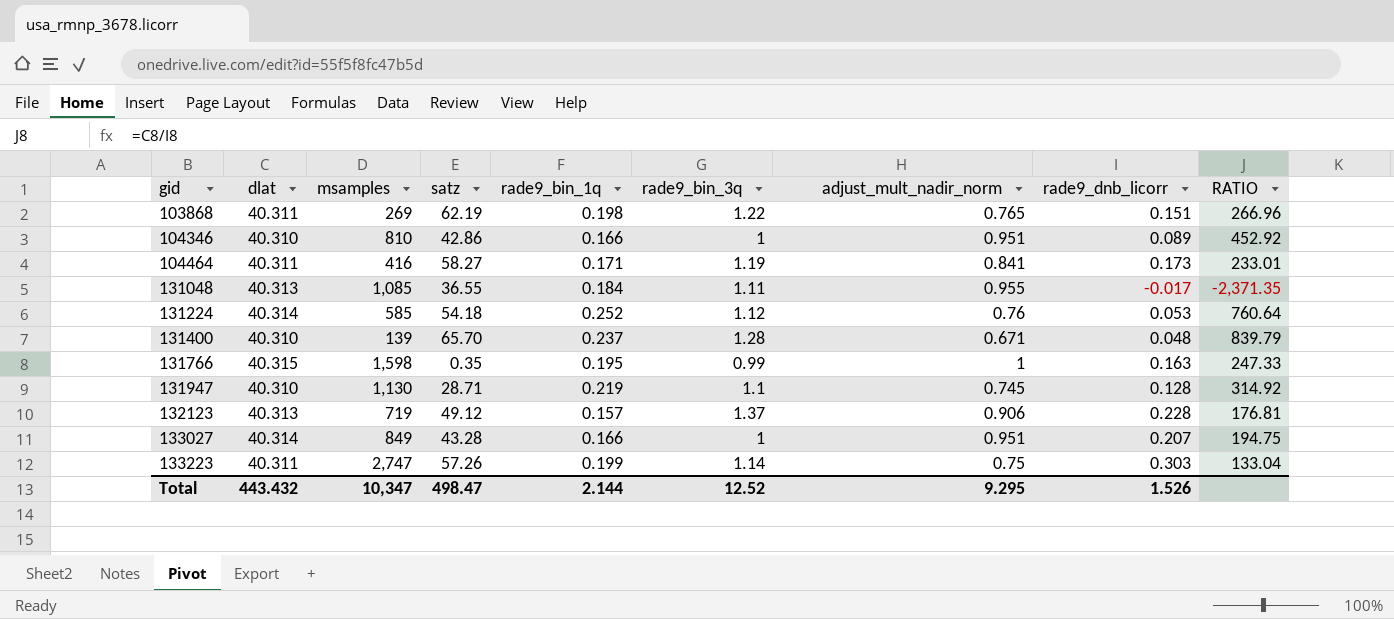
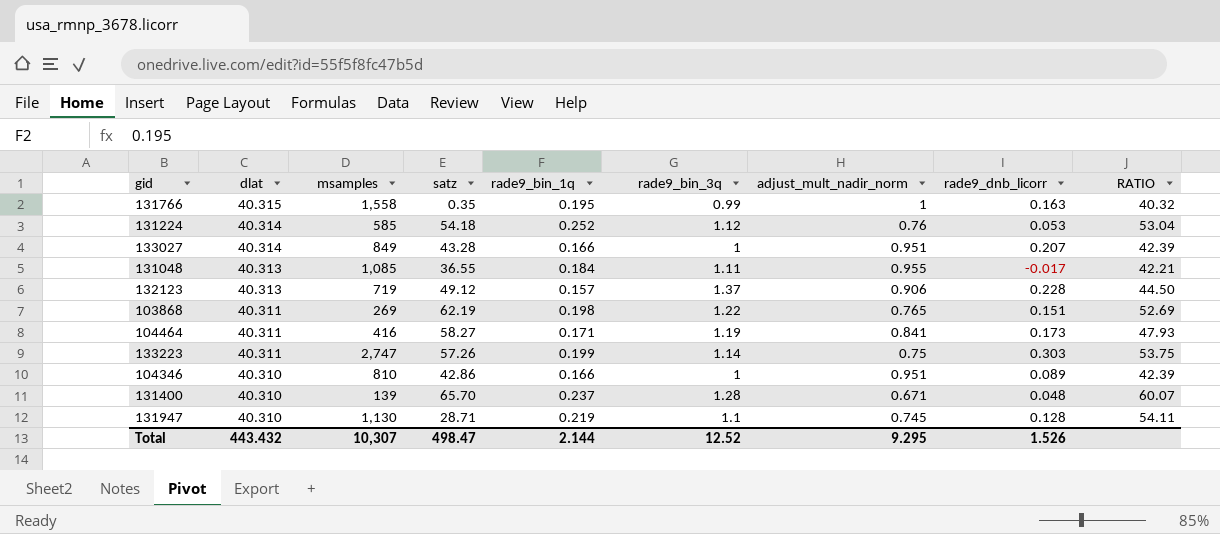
row order: gid ascending -> dlat descending
column RATIO | formula: [dlat] / [rade9_dnb_licorr] -> [dlat] / [adjust_mult_nadir_norm]
131766 | msamples: 1,598 -> 1,558
Total | msamples: 10,347 -> 10,307

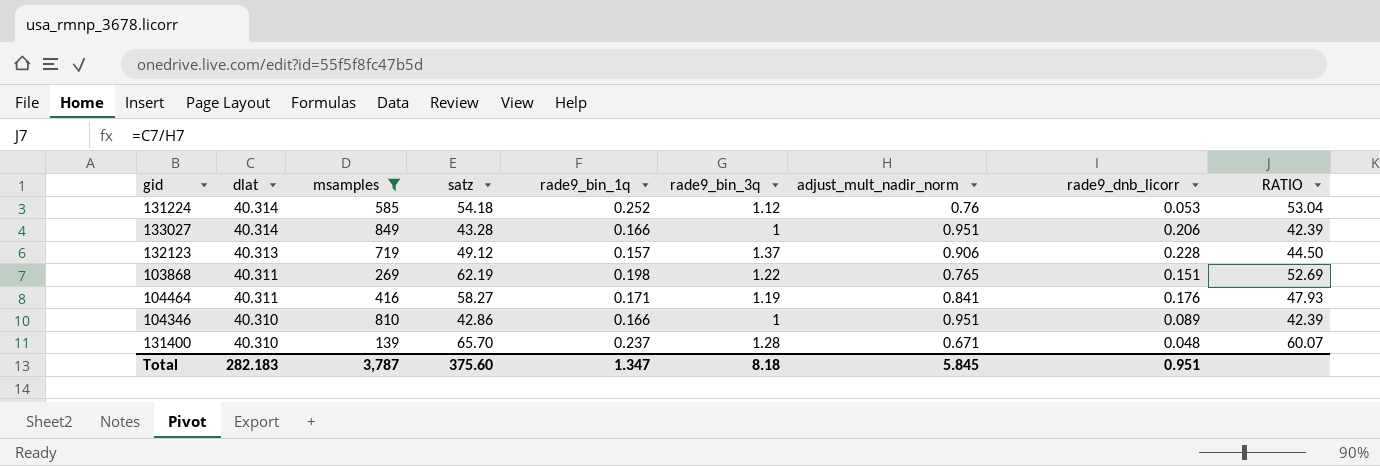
filter: none -> msamples <= 849
133027 | rade9_dnb_licorr: 0.207 -> 0.206
104464 | rade9_dnb_licorr: 0.173 -> 0.176
Total | dlat: 443.432 -> 282.183
Total | msamples: 10,307 -> 3,787
Total | satz: 498.47 -> 375.60
Total | rade9_bin_1q: 2.144 -> 1.347
Total | rade9_bin_3q: 12.52 -> 8.18
Total | adjust_mult_nadir_norm: 9.295 -> 5.845
Total | rade9_dnb_licorr: 1.526 -> 0.951

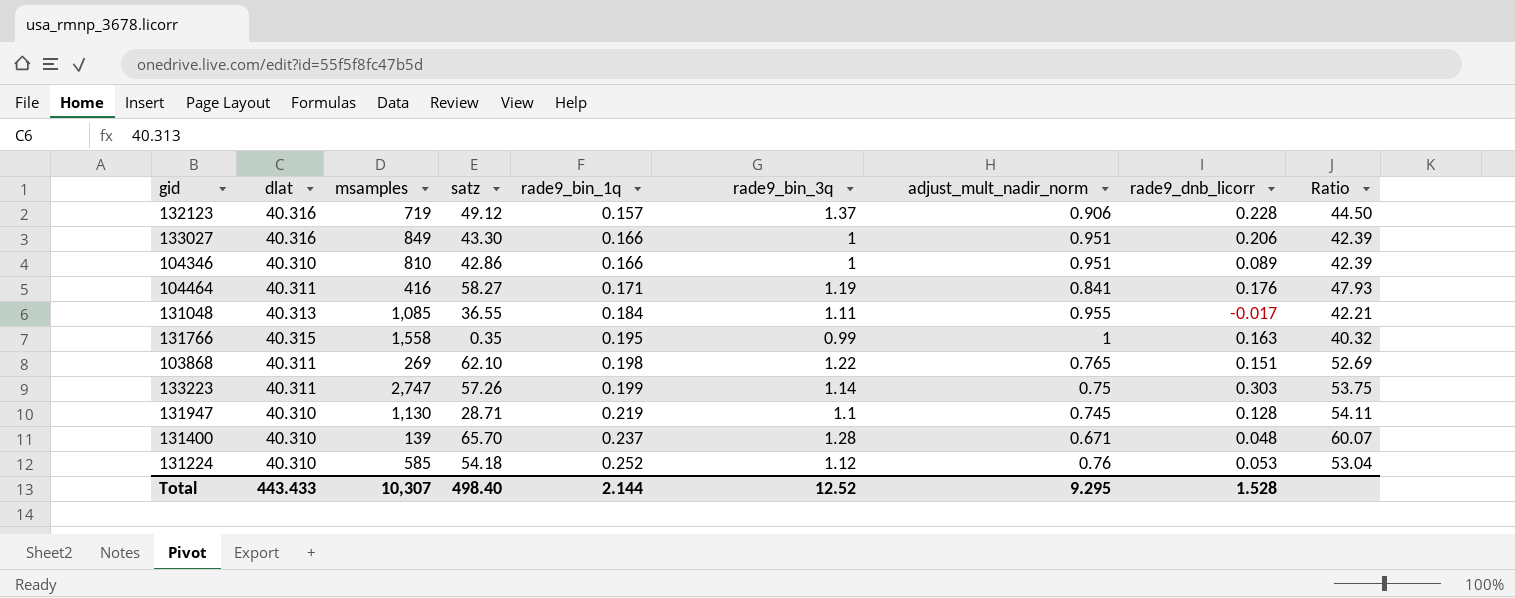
filter: msamples <= 849 -> none
row order: dlat descending -> rade9_bin_1q ascending
column name: RATIO -> Ratio
132123 | dlat: 40.313 -> 40.316
133027 | dlat: 40.314 -> 40.316
133027 | satz: 43.28 -> 43.30
103868 | satz: 62.19 -> 62.10
131224 | dlat: 40.314 -> 40.310
Total | dlat: 282.183 -> 443.433
Total | msamples: 3,787 -> 10,307
Total | satz: 375.60 -> 498.40
Total | rade9_bin_1q: 1.347 -> 2.144
Total | rade9_bin_3q: 8.18 -> 12.52
Total | adjust_mult_nadir_norm: 5.845 -> 9.295
Total | rade9_dnb_licorr: 0.951 -> 1.528

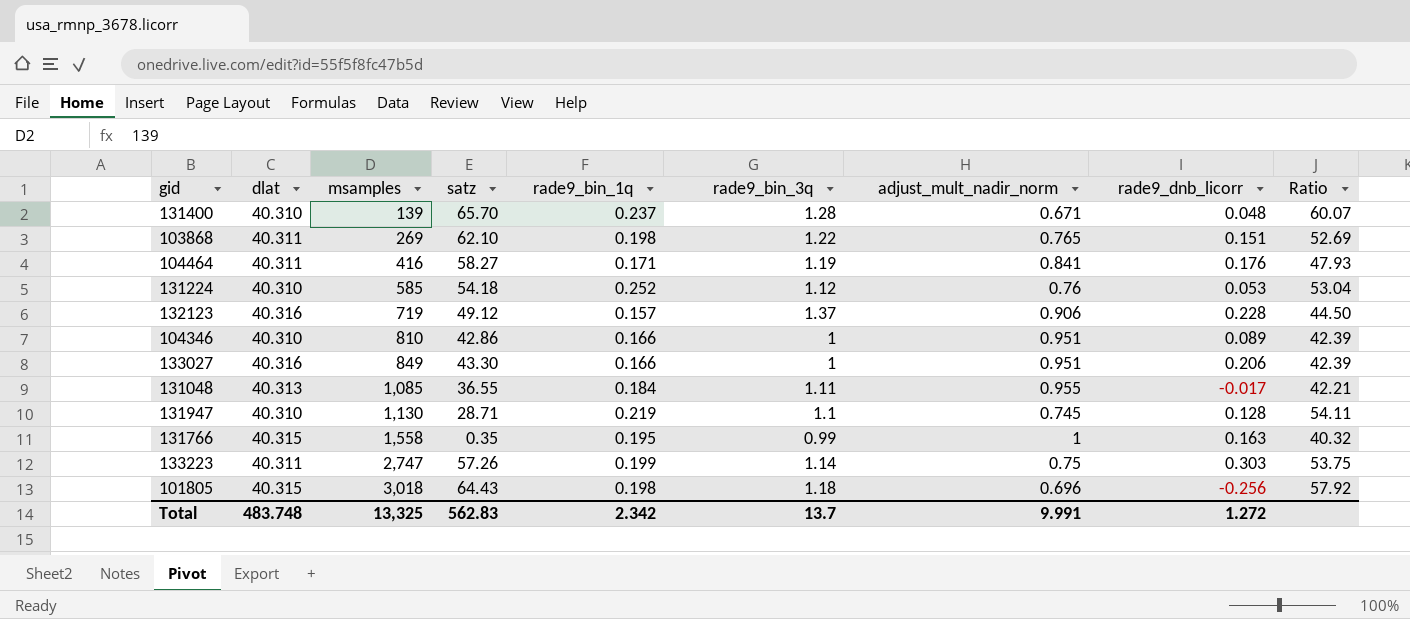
row order: rade9_bin_1q ascending -> msamples ascending
row 101805: none -> 40.315 | 3,018 | 64.43 | 0.198 | 1.18 | 0.696 | -0.256 | 57.92
Total | dlat: 443.433 -> 483.748
Total | msamples: 10,307 -> 13,325
Total | satz: 498.40 -> 562.83
Total | rade9_bin_1q: 2.144 -> 2.342
Total | rade9_bin_3q: 12.52 -> 13.7
Total | adjust_mult_nadir_norm: 9.295 -> 9.991
Total | rade9_dnb_licorr: 1.528 -> 1.272

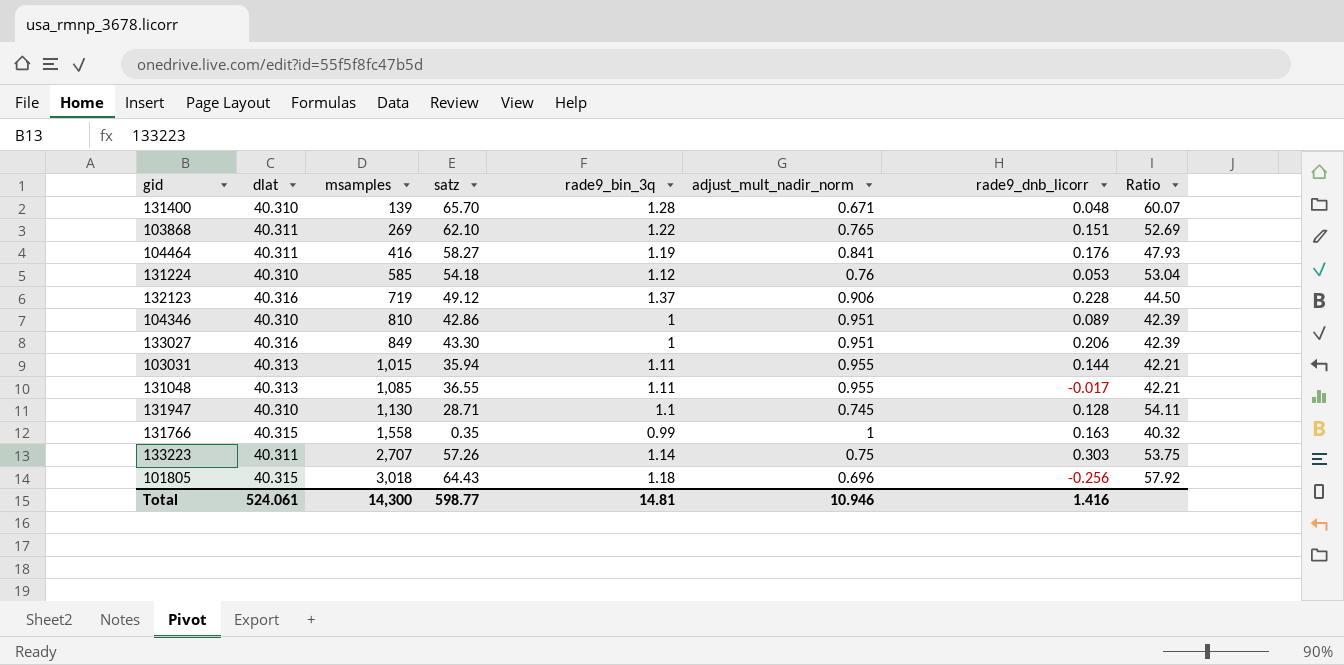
column rade9_bin_1q | position: 5 -> none
row 103031: none -> 40.313 | 1,015 | 35.94 | 1.11 | 0.955 | 0.144 | 42.21
133223 | msamples: 2,747 -> 2,707
Total | dlat: 483.748 -> 524.061
Total | msamples: 13,325 -> 14,300
Total | satz: 562.83 -> 598.77
Total | rade9_bin_3q: 13.7 -> 14.81
Total | adjust_mult_nadir_norm: 9.991 -> 10.946
Total | rade9_dnb_licorr: 1.272 -> 1.416

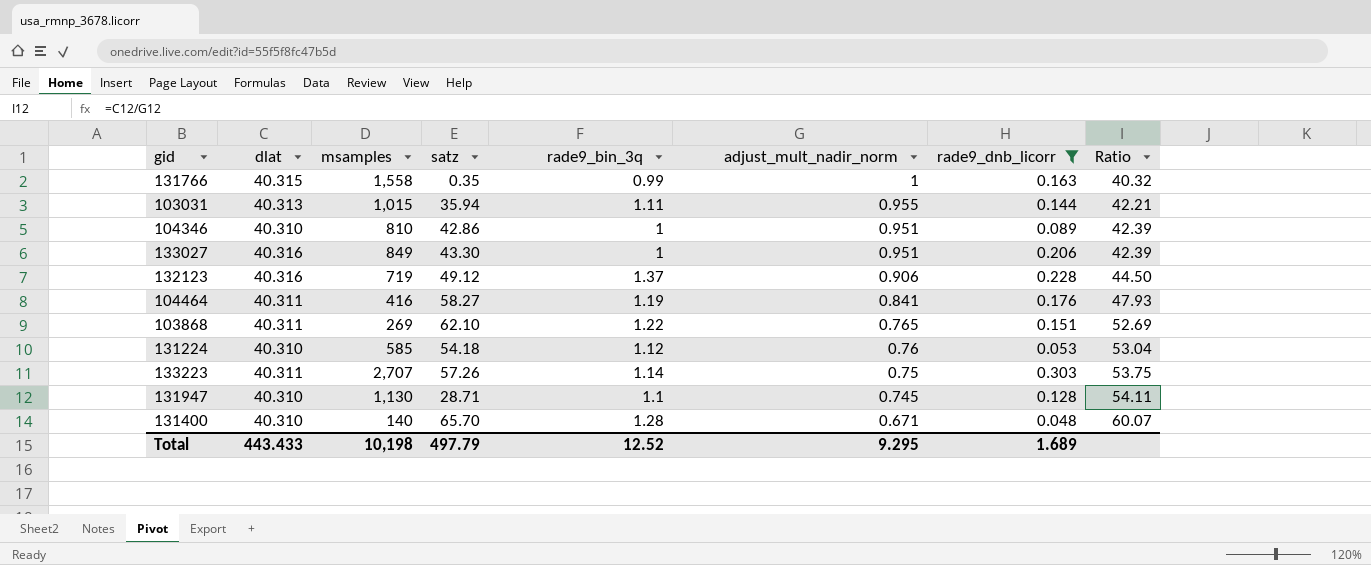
filter: none -> rade9_dnb_licorr >= 0.048
row order: msamples ascending -> adjust_mult_nadir_norm descending
131400 | msamples: 139 -> 140
Total | dlat: 524.061 -> 443.433
Total | msamples: 14,300 -> 10,198
Total | satz: 598.77 -> 497.79
Total | rade9_bin_3q: 14.81 -> 12.52
Total | adjust_mult_nadir_norm: 10.946 -> 9.295
Total | rade9_dnb_licorr: 1.416 -> 1.689

